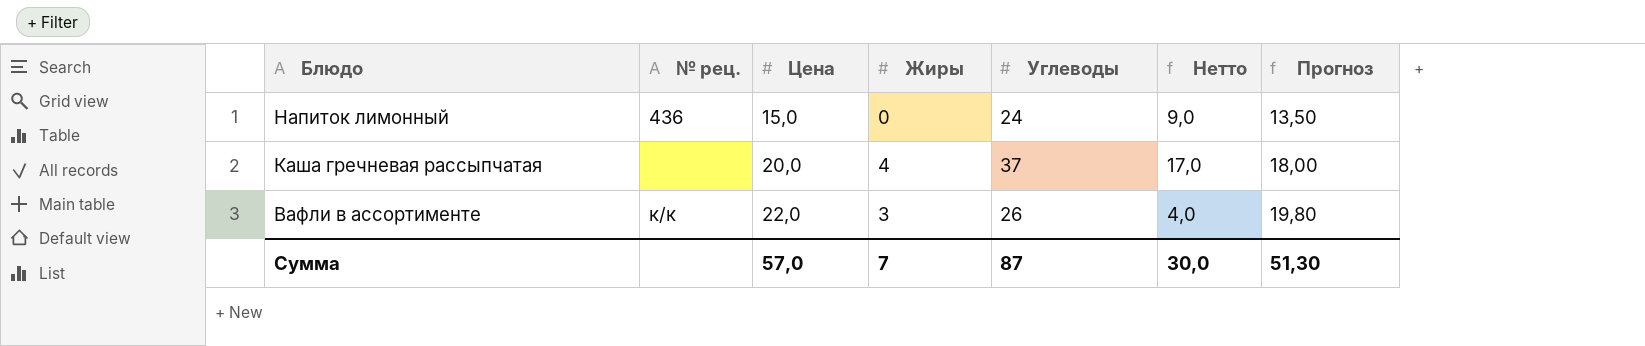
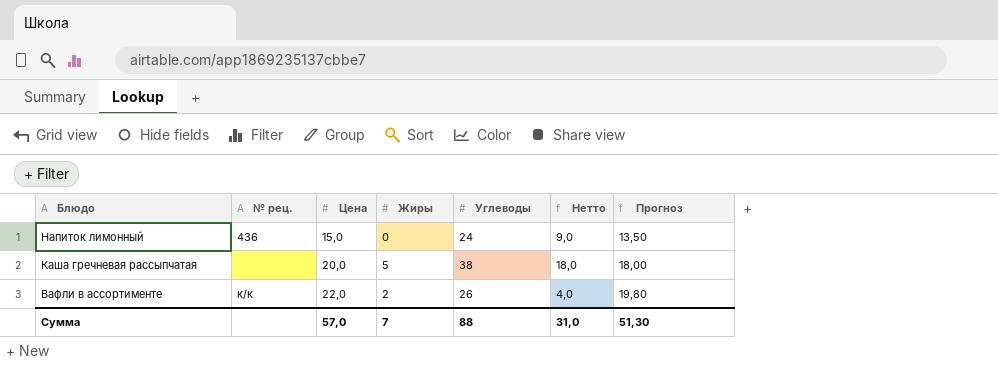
Каша гречневая рассыпчатая | Жиры: 4 -> 5
Каша гречневая рассыпчатая | Углеводы: 37 -> 38
Каша гречневая рассыпчатая | Нетто: 17,0 -> 18,0
Вафли в ассортименте | Жиры: 3 -> 2
Сумма | Углеводы: 87 -> 88
Сумма | Нетто: 30,0 -> 31,0

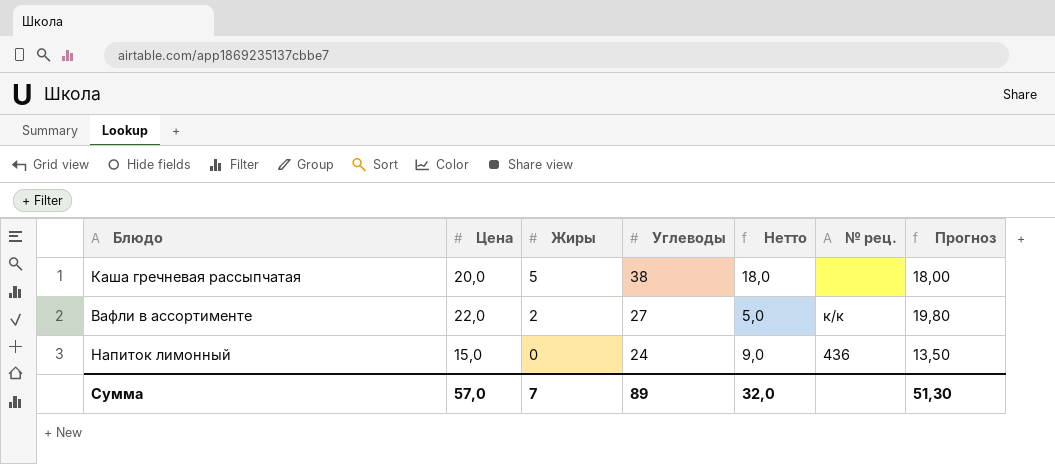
row order: Блюдо descending -> Жиры descending
column № рец. | position: 2 -> 6
Вафли в ассортименте | Углеводы: 26 -> 27
Вафли в ассортименте | Нетто: 4,0 -> 5,0
Сумма | Углеводы: 88 -> 89
Сумма | Нетто: 31,0 -> 32,0

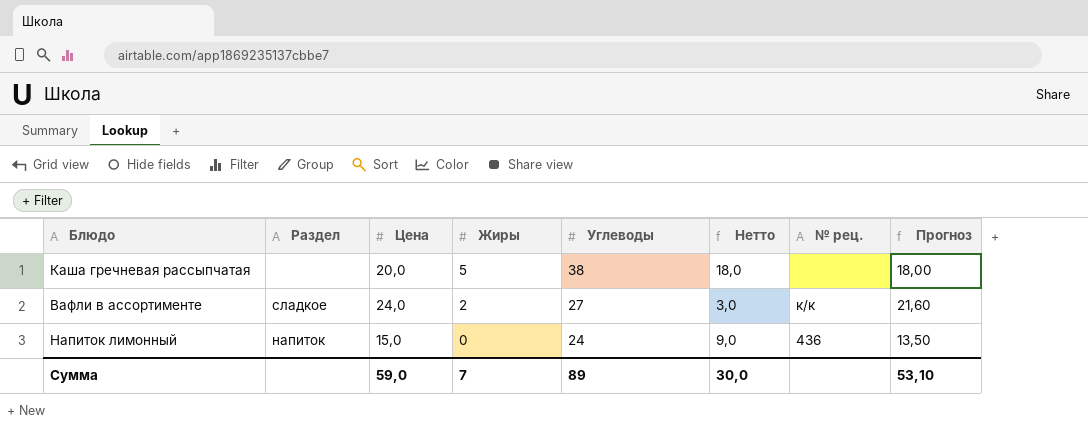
column Раздел | position: none -> 2
Вафли в ассортименте | Цена: 22,0 -> 24,0
Вафли в ассортименте | Нетто: 5,0 -> 3,0
Вафли в ассортименте | Прогноз: 19,80 -> 21,60
Сумма | Цена: 57,0 -> 59,0
Сумма | Нетто: 32,0 -> 30,0
Сумма | Прогноз: 51,30 -> 53,10

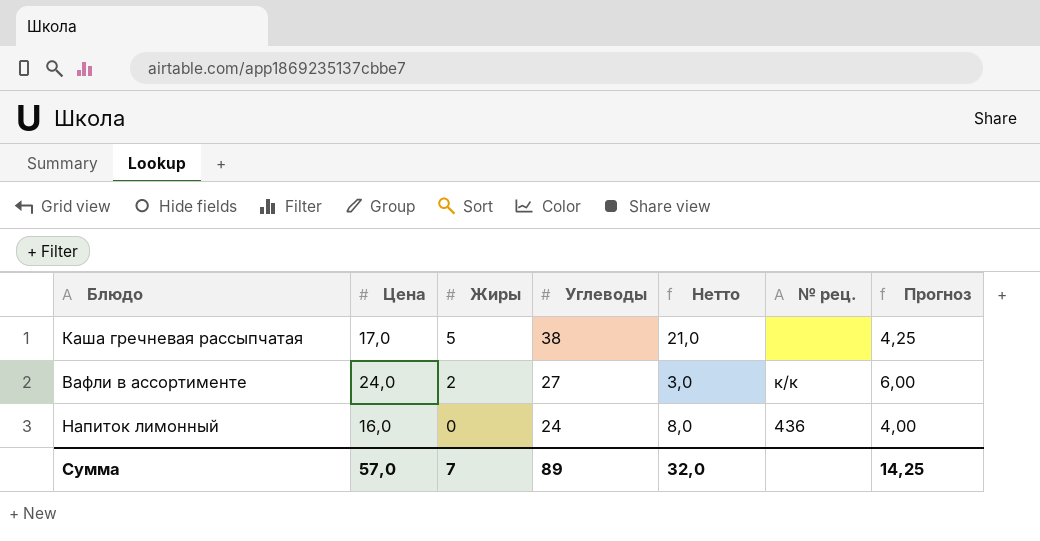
column Раздел | position: 2 -> none
column Прогноз | formula: [Цена] * 0,9 -> [Цена] * 0,25
Каша гречневая рассыпчатая | Цена: 20,0 -> 17,0
Каша гречневая рассыпчатая | Нетто: 18,0 -> 21,0
Напиток лимонный | Цена: 15,0 -> 16,0
Напиток лимонный | Нетто: 9,0 -> 8,0
Сумма | Цена: 59,0 -> 57,0
Сумма | Нетто: 30,0 -> 32,0
Сумма | Прогноз: 53,10 -> 14,25

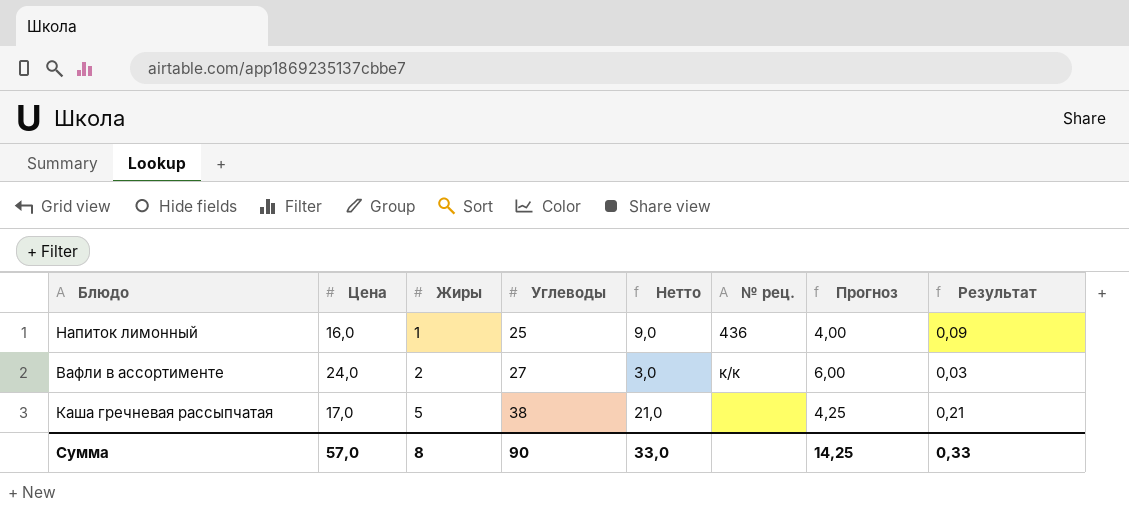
row order: Жиры descending -> Жиры ascending
column Результат | formula: none -> [Нетто] * 0,01
Напиток лимонный | Жиры: 0 -> 1
Напиток лимонный | Углеводы: 24 -> 25
Напиток лимонный | Нетто: 8,0 -> 9,0
Сумма | Жиры: 7 -> 8
Сумма | Углеводы: 89 -> 90
Сумма | Нетто: 32,0 -> 33,0

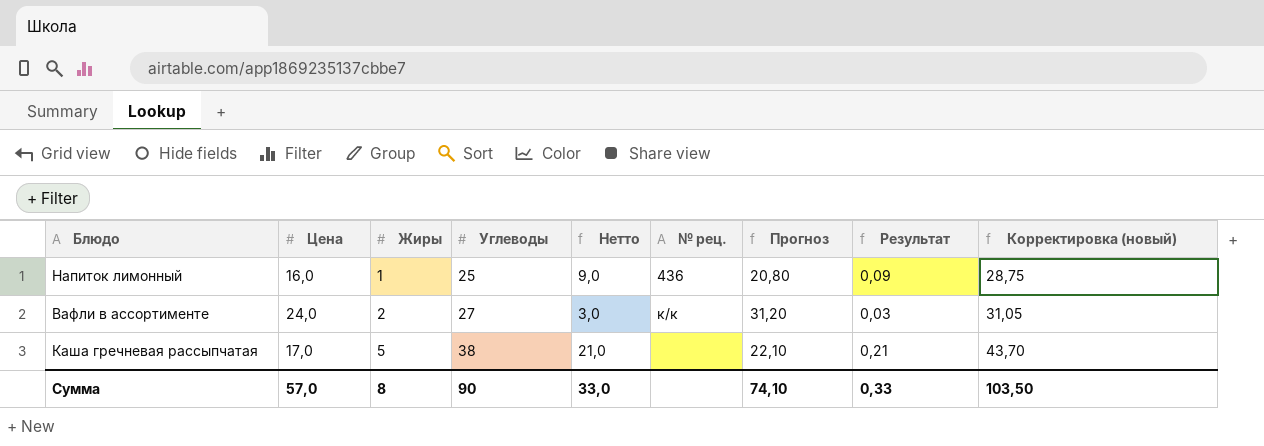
column Прогноз | formula: [Цена] * 0,25 -> [Цена] * 1,3
column Корректировка (новый) | formula: none -> [Углеводы] * 1,15
Сумма | Прогноз: 14,25 -> 74,10

